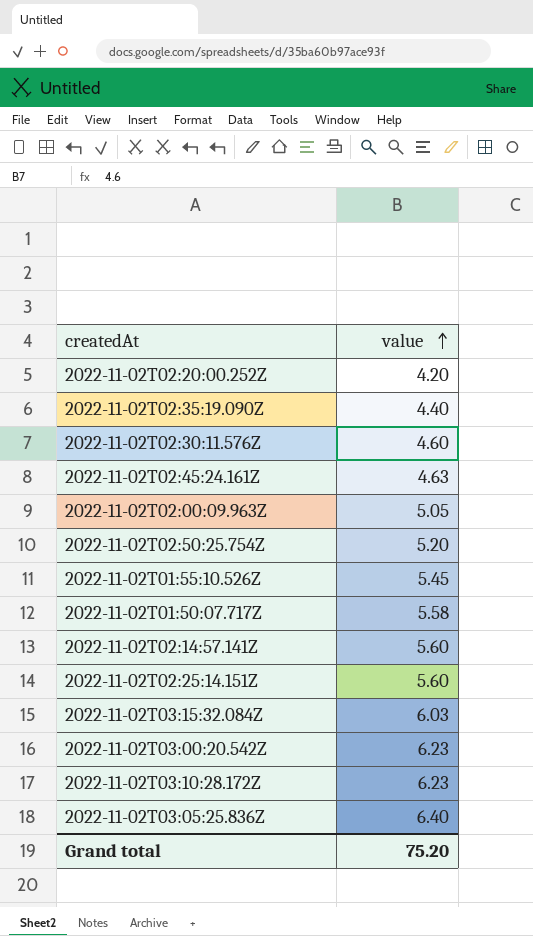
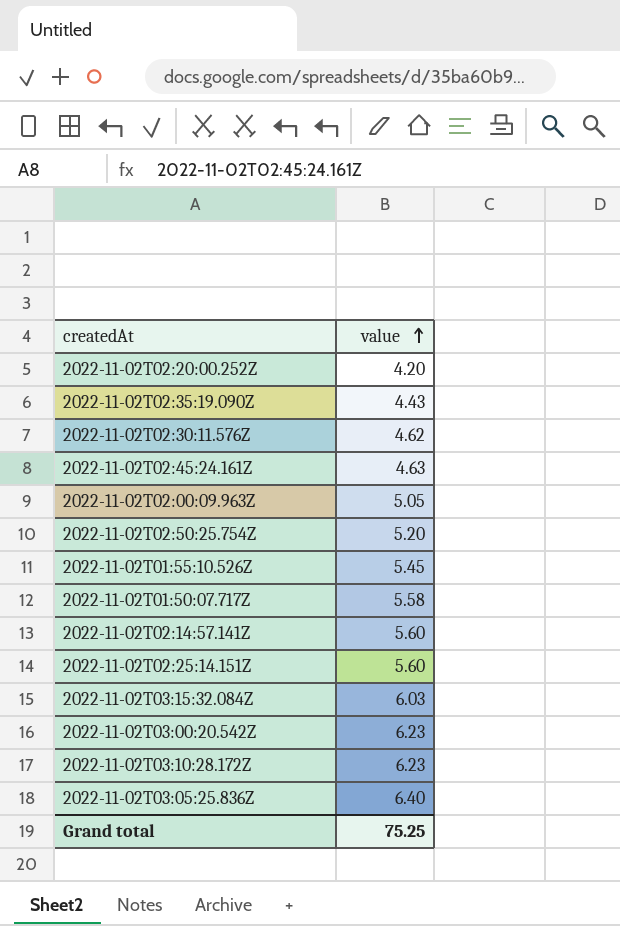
2022-11-02T02:35:19.090Z | value: 4.40 -> 4.43
2022-11-02T02:30:11.576Z | value: 4.60 -> 4.62
Grand total | value: 75.20 -> 75.25

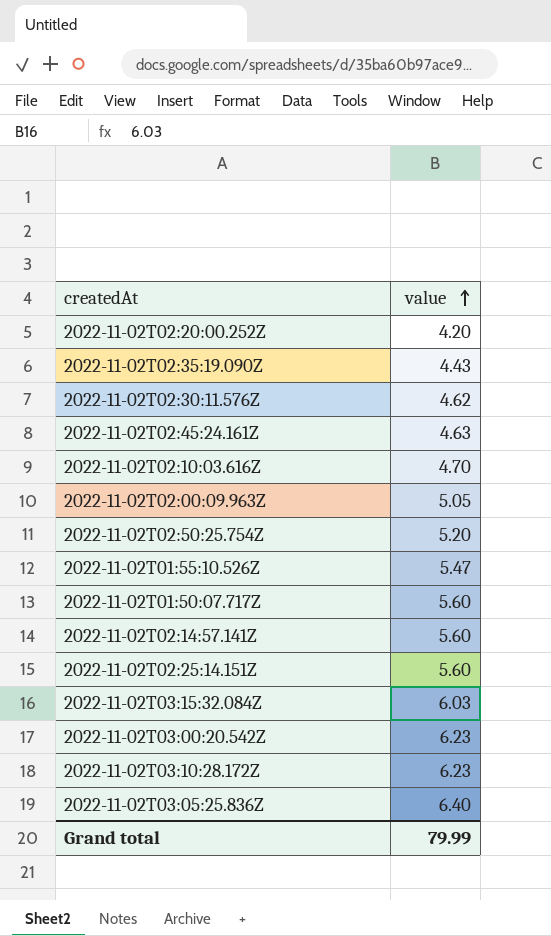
row 2022-11-02T02:10:03.616Z: none -> 4.70
2022-11-02T01:55:10.526Z | value: 5.45 -> 5.47
2022-11-02T01:50:07.717Z | value: 5.58 -> 5.60
Grand total | value: 75.25 -> 79.99

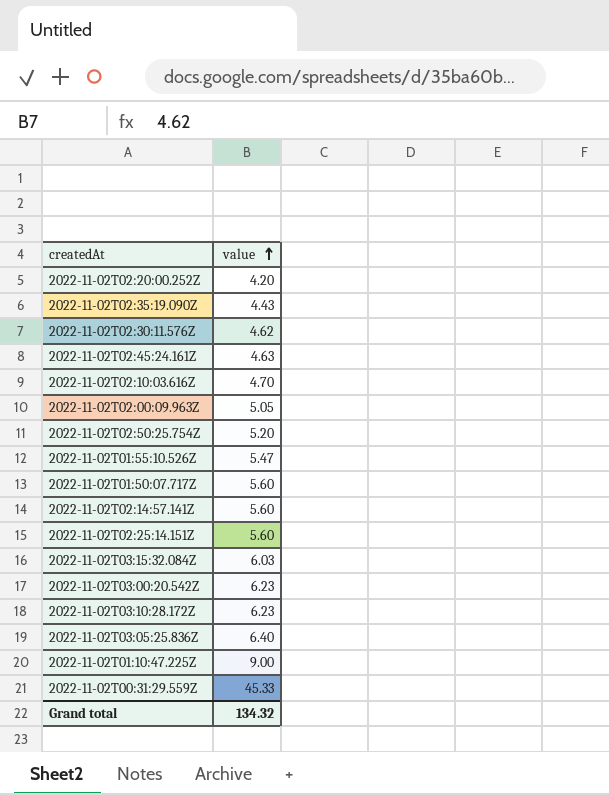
row 2022-11-02T01:10:47.225Z: none -> 9.00
row 2022-11-02T00:31:29.559Z: none -> 45.33
Grand total | value: 79.99 -> 134.32

